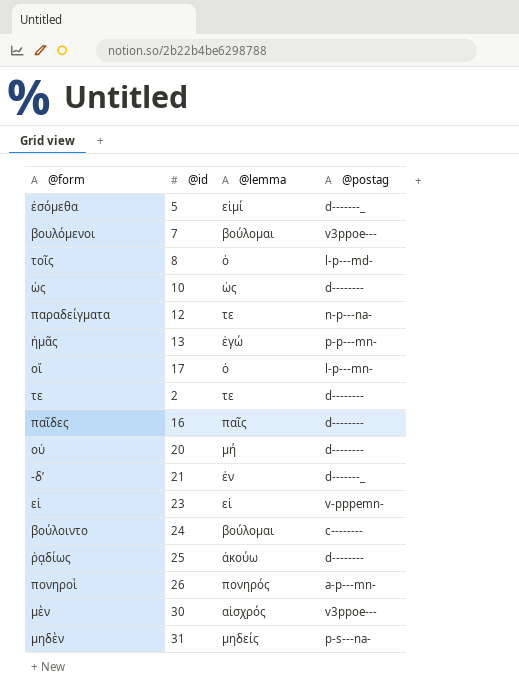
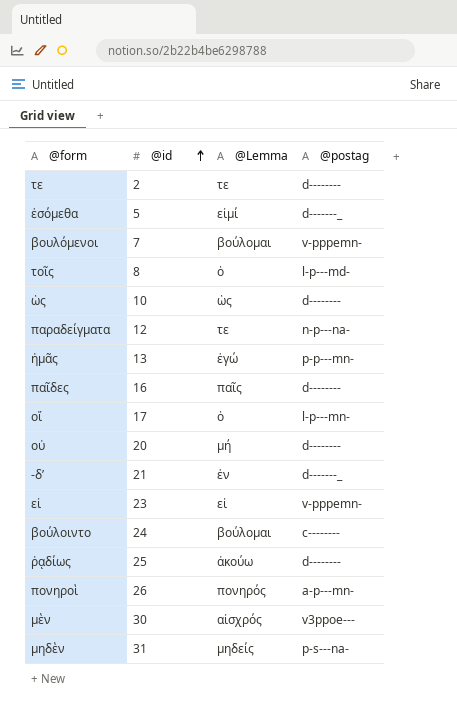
row order: none -> @id ascending
column name: @lemma -> @Lemma
βουλόμενοι | @postag: v3ppoe--- -> v-pppemn-

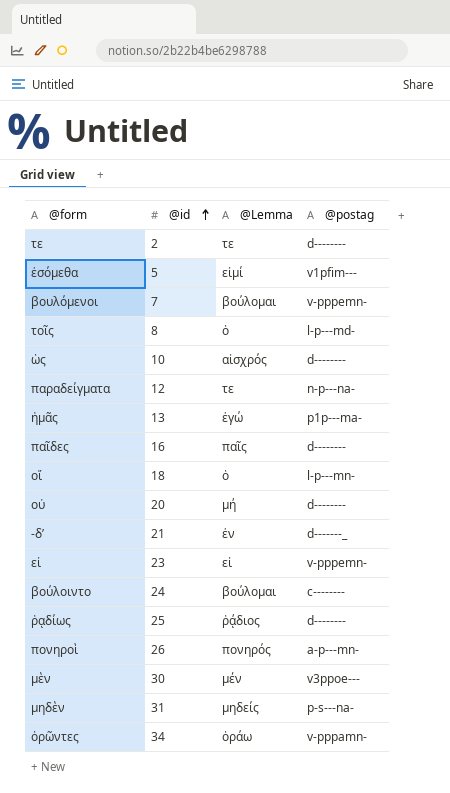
ἐσόμεθα | @postag: d-------_ -> v1pfim---
ὡς | @Lemma: ὡς -> αἰσχρός
ἡμᾶς | @postag: p-p---mn- -> p1p---ma-
οἵ | @id: 17 -> 18
ῥᾳδίως | @Lemma: ἀκούω -> ῥᾴδιος
μὲν | @Lemma: αἰσχρός -> μέν
row ὁρῶντες: none -> 34 | ὁράω | v-pppamn-

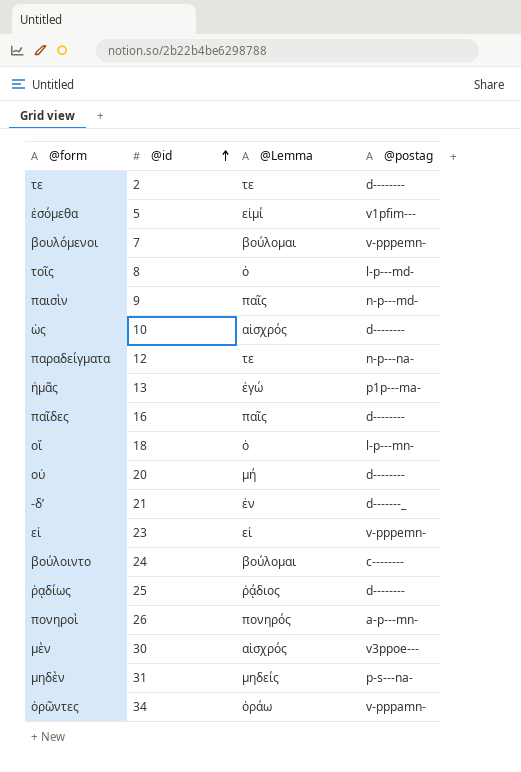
row παισὶν: none -> 9 | παῖς | n-p---md-
μὲν | @Lemma: μέν -> αἰσχρός

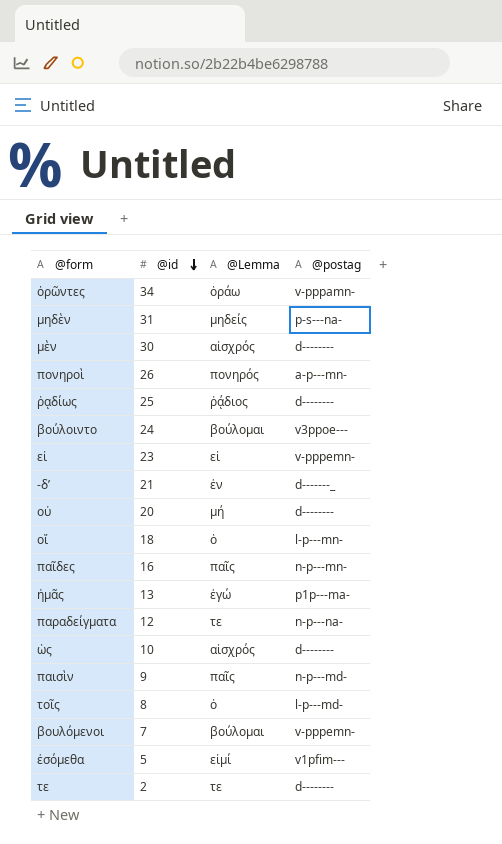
row order: @id ascending -> @id descending
μὲν | @postag: v3ppoe--- -> d--------
βούλοιντο | @postag: c-------- -> v3ppoe---
παῖδες | @postag: d-------- -> n-p---mn-

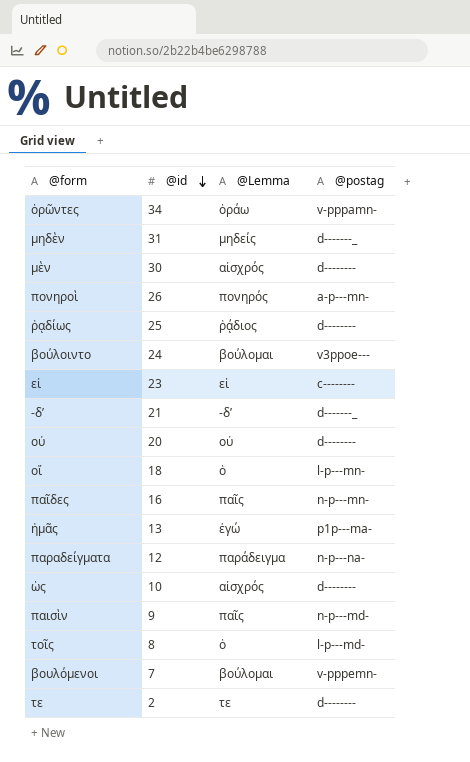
row ἐσόμεθα: 5 | εἰμί | v1pfim--- -> none
μηδὲν | @postag: p-s---na- -> d-------_
εἰ | @postag: v-pppemn- -> c--------
-δ’ | @Lemma: ἐν -> -δ’
οὐ | @Lemma: μή -> οὐ
παραδείγματα | @Lemma: τε -> παράδειγμα

